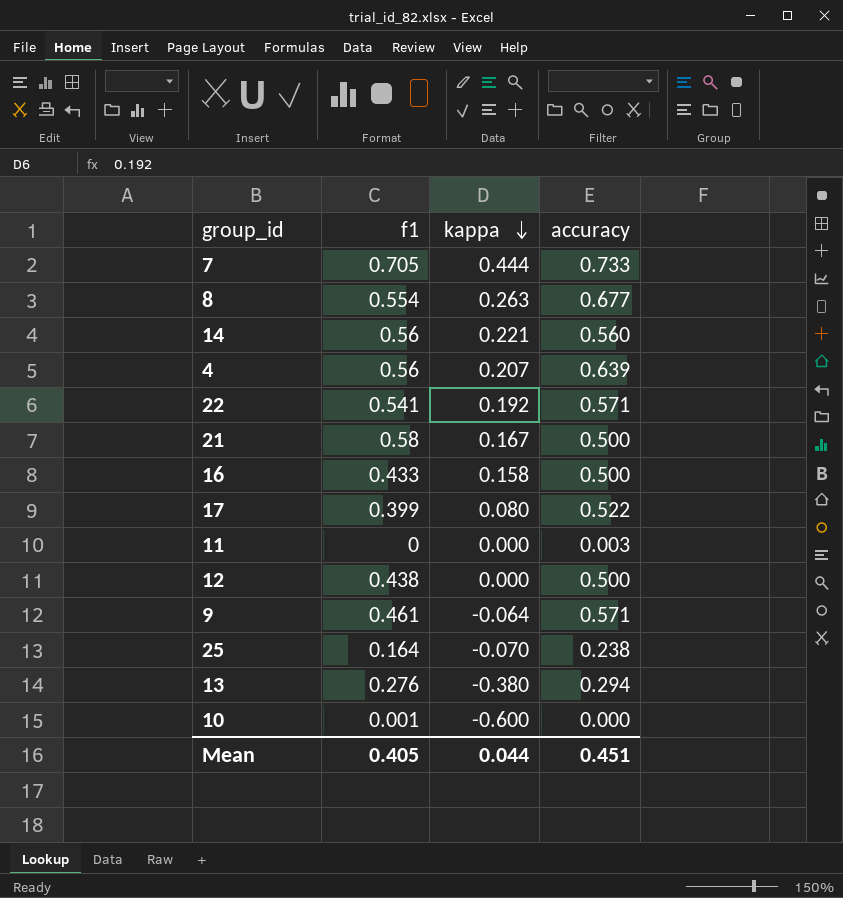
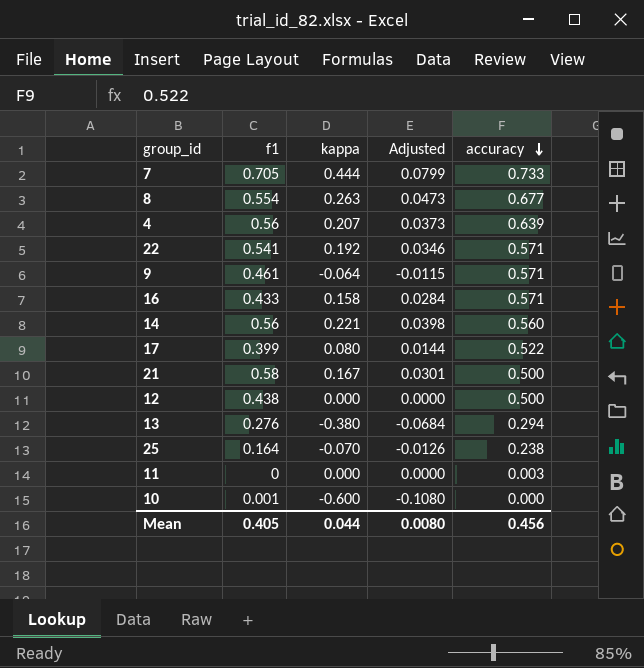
row order: kappa descending -> accuracy descending
column Adjusted | formula: none -> [kappa] * 0.18
16 | accuracy: 0.500 -> 0.571
Mean | accuracy: 0.451 -> 0.456

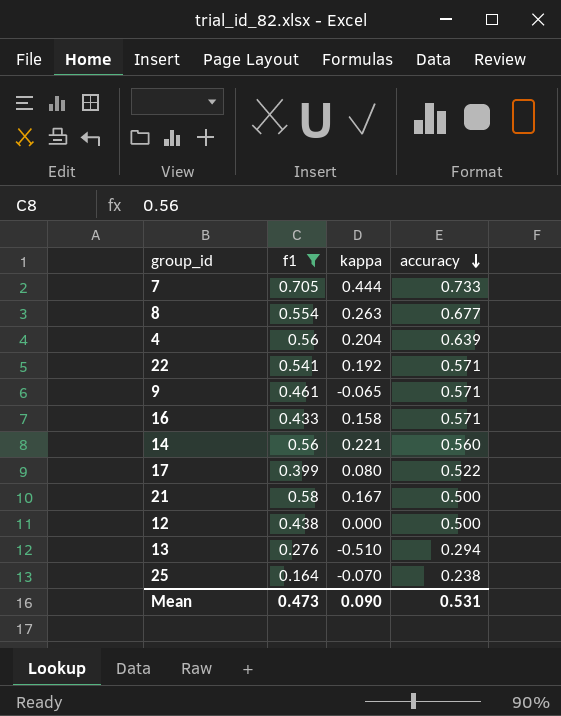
filter: none -> f1 >= 0.164
column Adjusted | formula: [kappa] * 0.18 -> none
4 | kappa: 0.207 -> 0.204
9 | kappa: -0.064 -> -0.065
13 | kappa: -0.380 -> -0.510
Mean | f1: 0.405 -> 0.473
Mean | kappa: 0.044 -> 0.090
Mean | accuracy: 0.456 -> 0.531

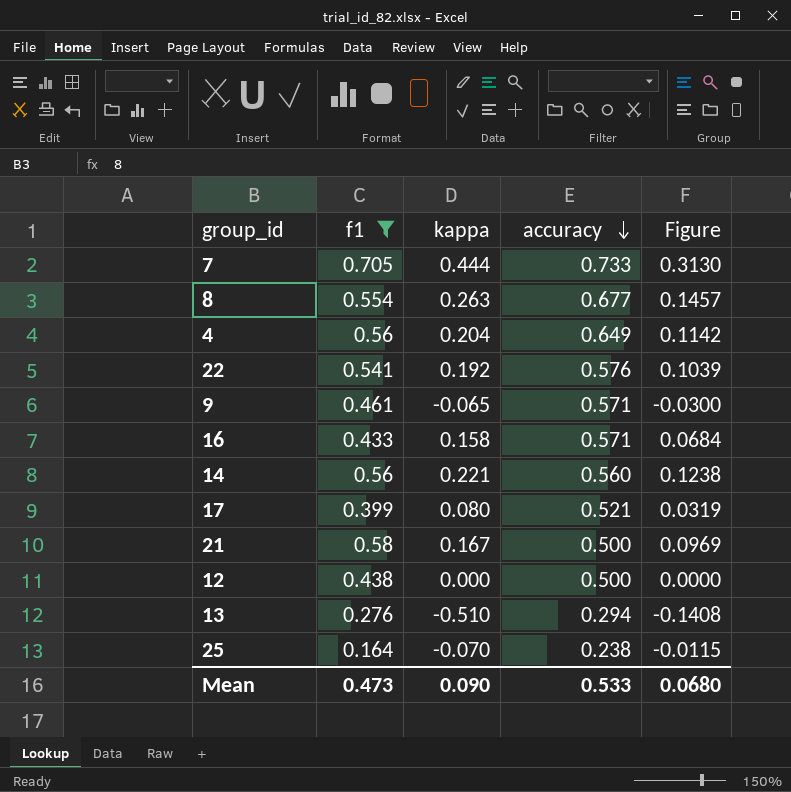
column Figure | formula: none -> [f1] * [kappa]
4 | accuracy: 0.639 -> 0.649
22 | accuracy: 0.571 -> 0.576
17 | accuracy: 0.522 -> 0.521
Mean | accuracy: 0.531 -> 0.533

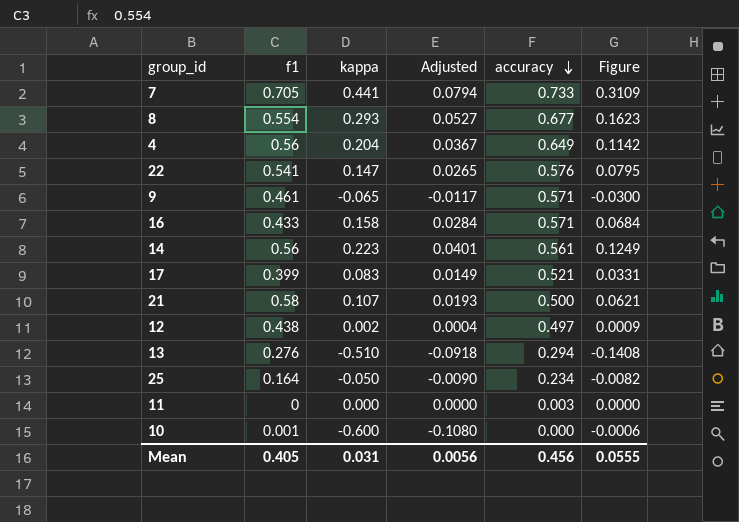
filter: f1 >= 0.164 -> none
column Adjusted | formula: none -> [kappa] * 0.18
7 | kappa: 0.444 -> 0.441
7 | Figure: 0.3130 -> 0.3109
8 | kappa: 0.263 -> 0.293
8 | Figure: 0.1457 -> 0.1623
22 | kappa: 0.192 -> 0.147
22 | Figure: 0.1039 -> 0.0795
14 | kappa: 0.221 -> 0.223
14 | accuracy: 0.560 -> 0.561
14 | Figure: 0.1238 -> 0.1249
17 | kappa: 0.080 -> 0.083
17 | Figure: 0.0319 -> 0.0331
21 | kappa: 0.167 -> 0.107
21 | Figure: 0.0969 -> 0.0621
12 | kappa: 0.000 -> 0.002
12 | accuracy: 0.500 -> 0.497
12 | Figure: 0.0000 -> 0.0009
25 | kappa: -0.070 -> -0.050
25 | accuracy: 0.238 -> 0.234
25 | Figure: -0.0115 -> -0.0082
Mean | f1: 0.473 -> 0.405
Mean | kappa: 0.090 -> 0.031
Mean | accuracy: 0.533 -> 0.456
Mean | Figure: 0.0680 -> 0.0555

